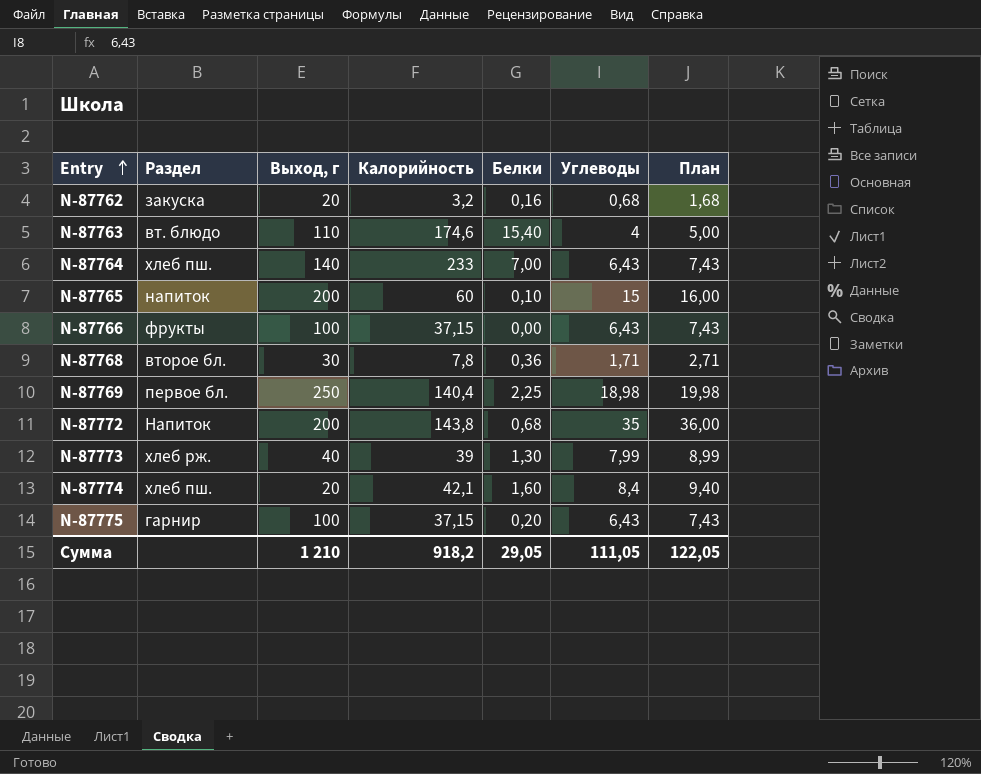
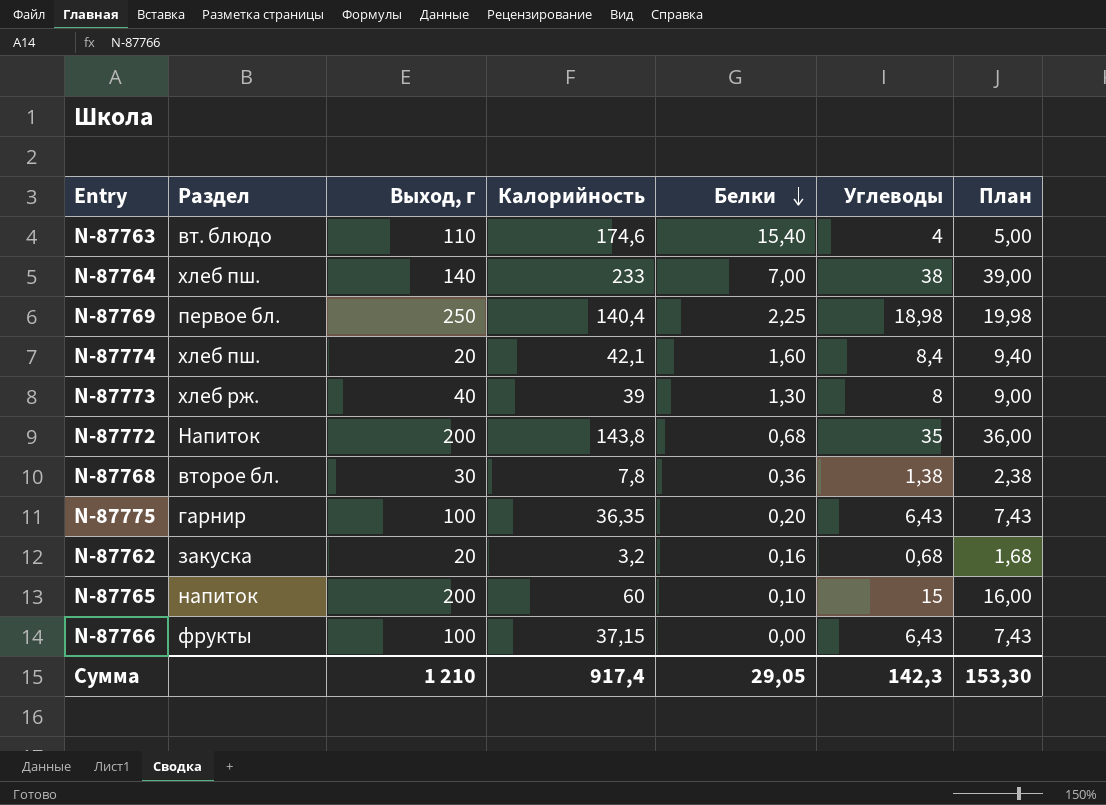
row order: Entry ascending -> Белки descending
N-87764 | Углеводы: 6,43 -> 38
N-87764 | План: 7,43 -> 39,00
N-87773 | Углеводы: 7,99 -> 8
N-87773 | План: 8,99 -> 9,00
N-87768 | Углеводы: 1,71 -> 1,38
N-87768 | План: 2,71 -> 2,38
N-87775 | Калорийность: 37,15 -> 36,35
Сумма | Калорийность: 918,2 -> 917,4
Сумма | Углеводы: 111,05 -> 142,3
Сумма | План: 122,05 -> 153,30

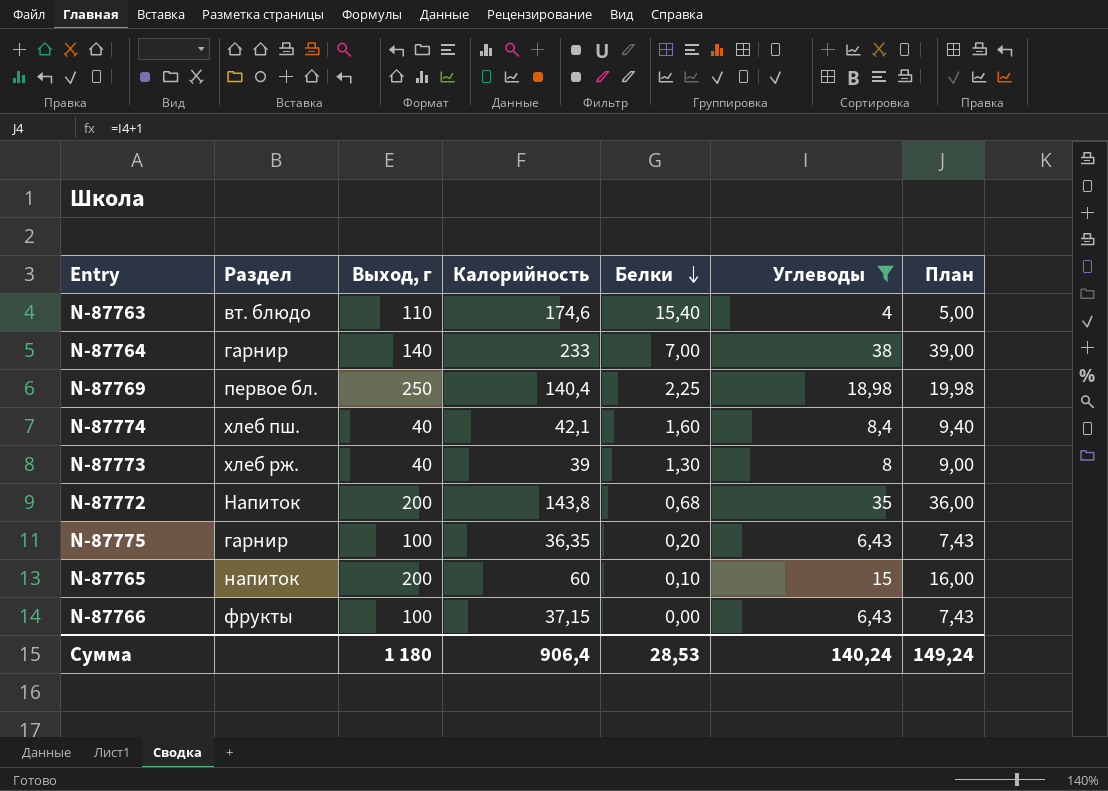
filter: none -> Углеводы >= 4
N-87764 | Раздел: хлеб пш. -> гарнир
N-87774 | Выход, г: 20 -> 40
Сумма | Выход, г: 1 210 -> 1 180
Сумма | Калорийность: 917,4 -> 906,4
Сумма | Белки: 29,05 -> 28,53
Сумма | Углеводы: 142,3 -> 140,24
Сумма | План: 153,30 -> 149,24

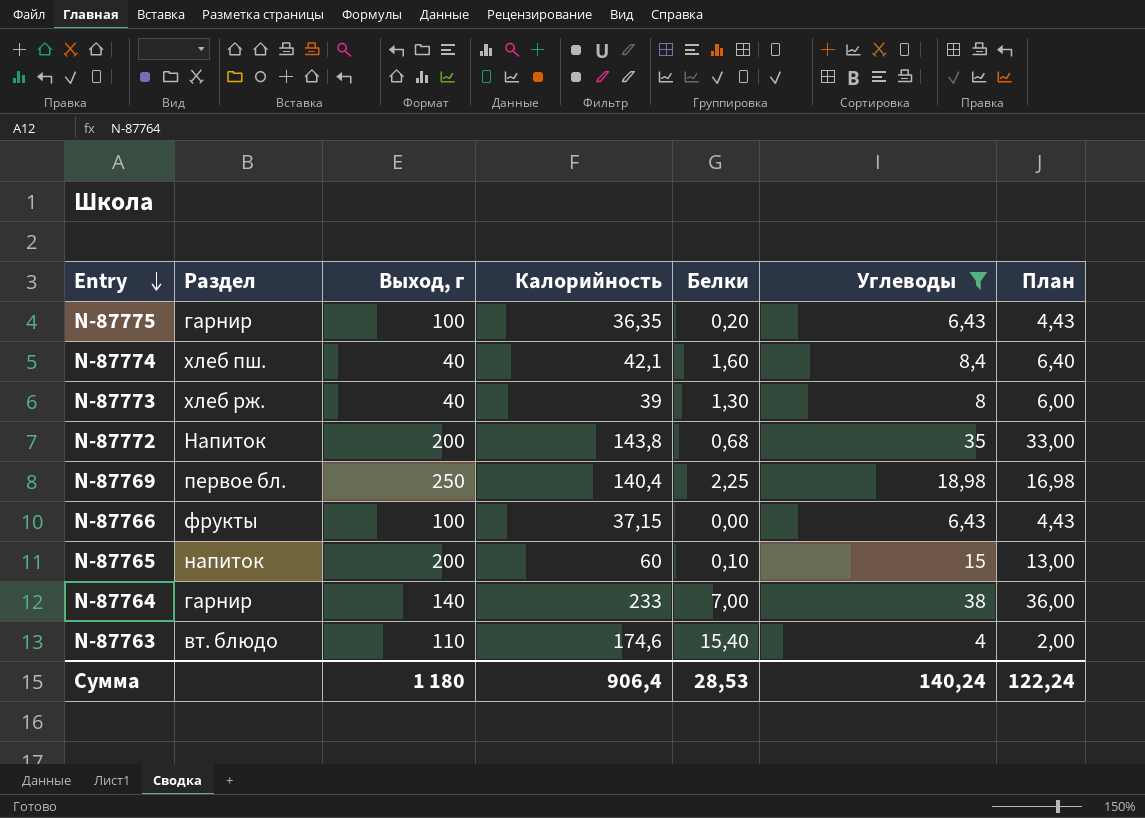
row order: Белки descending -> Entry descending
column План | formula: [Углеводы] + 1 -> [Углеводы] - 2
Сумма | План: 149,24 -> 122,24

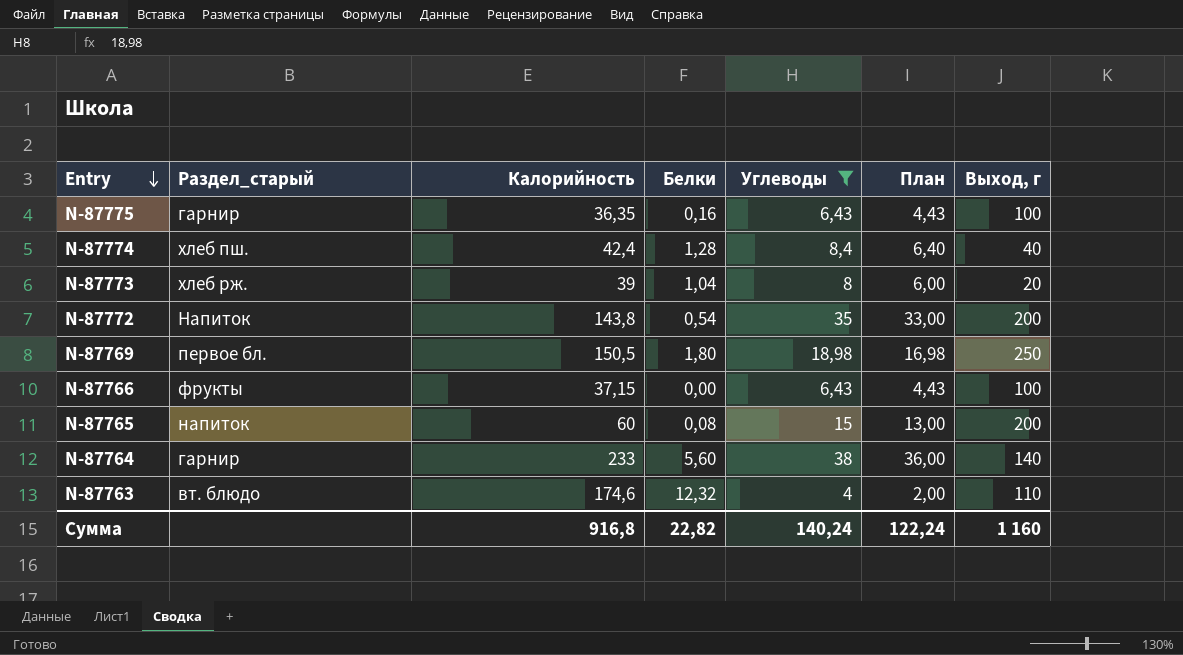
column name: Раздел -> Раздел_старый
column Выход, г | position: 3 -> 7
N-87775 | Белки: 0,20 -> 0,16
N-87774 | Калорийность: 42,1 -> 42,4
N-87774 | Белки: 1,60 -> 1,28
N-87773 | Белки: 1,30 -> 1,04
N-87773 | Выход, г: 40 -> 20
N-87772 | Белки: 0,68 -> 0,54
N-87769 | Калорийность: 140,4 -> 150,5
N-87769 | Белки: 2,25 -> 1,80
N-87765 | Белки: 0,10 -> 0,08
N-87764 | Белки: 7,00 -> 5,60
N-87763 | Белки: 15,40 -> 12,32
Сумма | Калорийность: 906,4 -> 916,8
Сумма | Белки: 28,53 -> 22,82
Сумма | Выход, г: 1 180 -> 1 160

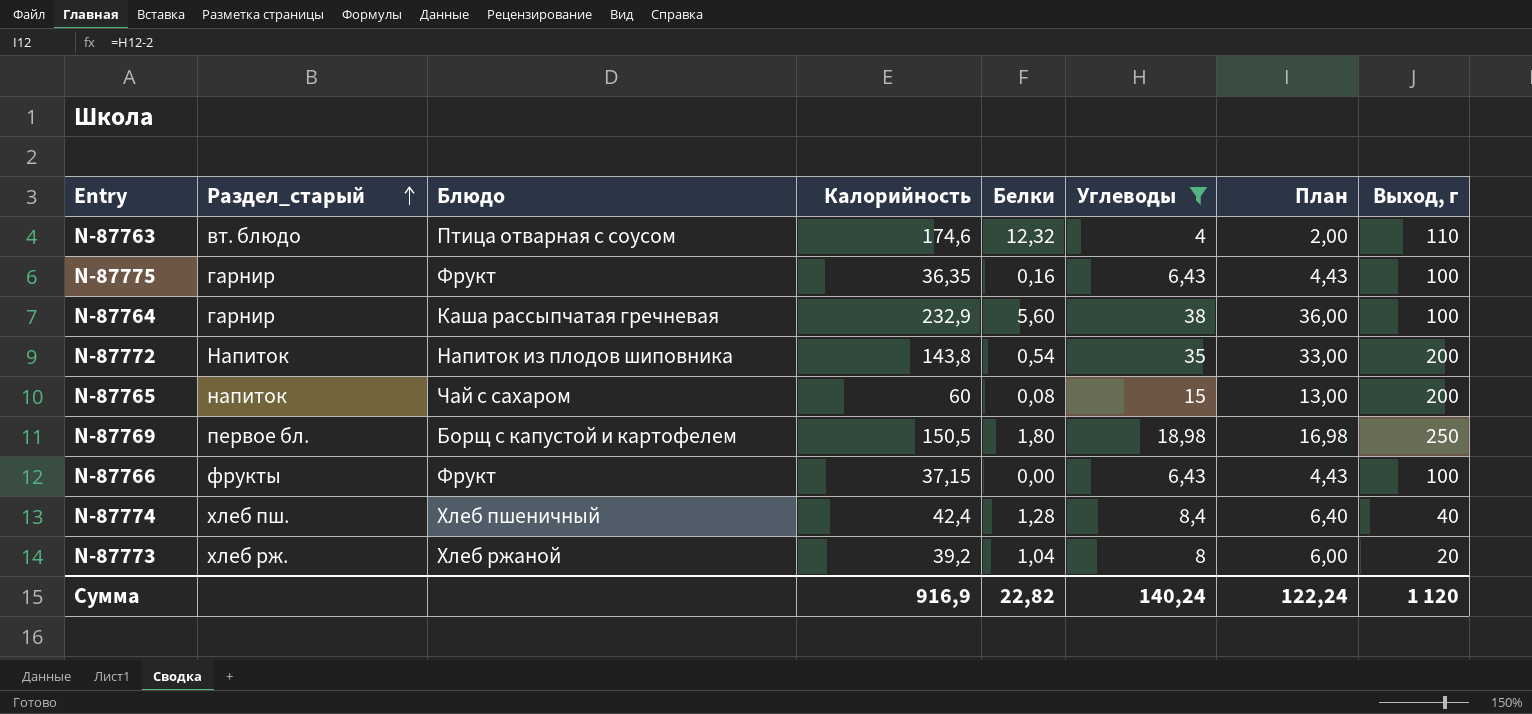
row order: Entry descending -> Раздел_старый ascending
column Блюдо | position: none -> 3
N-87764 | Калорийность: 233 -> 232,9
N-87764 | Выход, г: 140 -> 100
N-87773 | Калорийность: 39 -> 39,2
Сумма | Калорийность: 916,8 -> 916,9
Сумма | Выход, г: 1 160 -> 1 120

